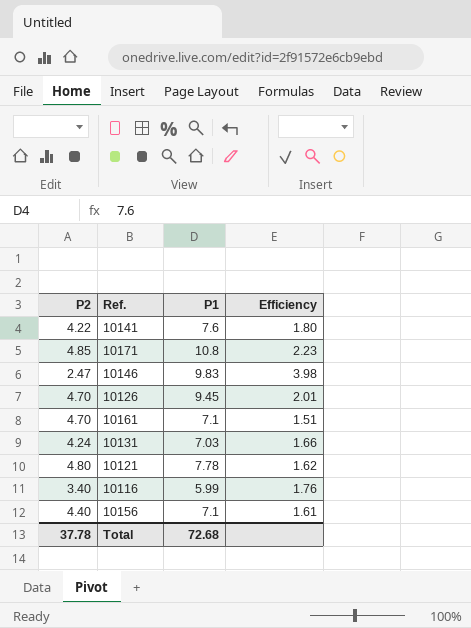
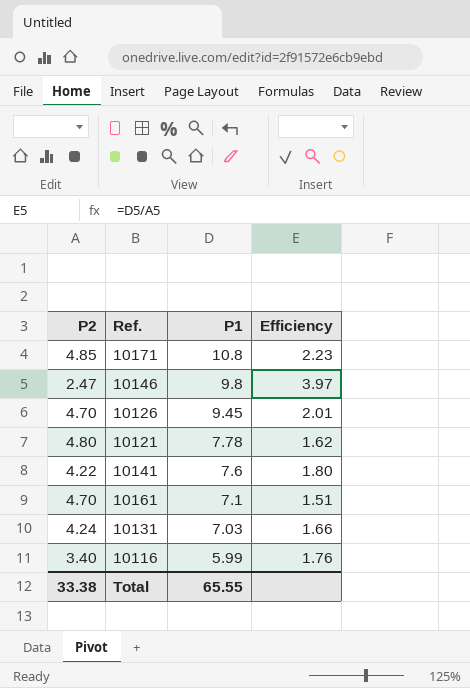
row order: none -> P1 descending
row 10156: 4.40 | 7.1 | 1.61 -> none
10146 | P1: 9.83 -> 9.8
10146 | Efficiency: 3.98 -> 3.97
Total | P2: 37.78 -> 33.38
Total | P1: 72.68 -> 65.55

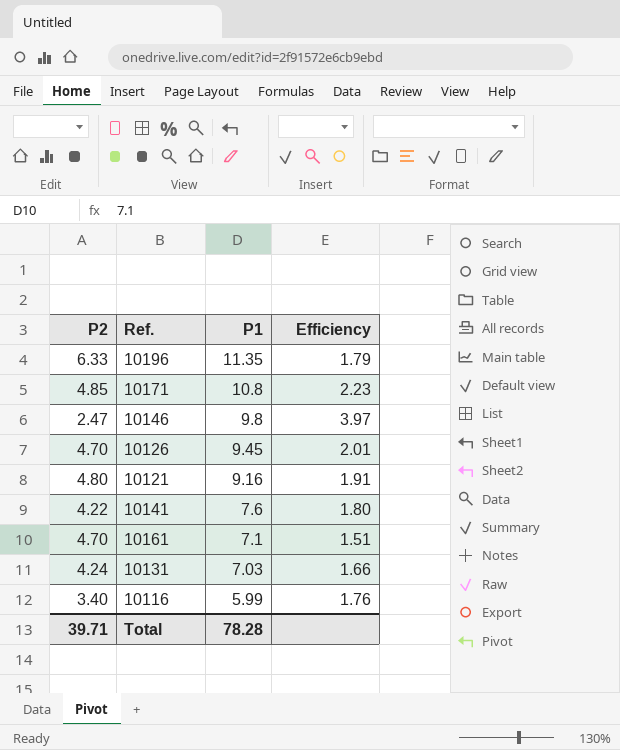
row 10196: none -> 6.33 | 11.35 | 1.79
10121 | P1: 7.78 -> 9.16
10121 | Efficiency: 1.62 -> 1.91
Total | P2: 33.38 -> 39.71
Total | P1: 65.55 -> 78.28

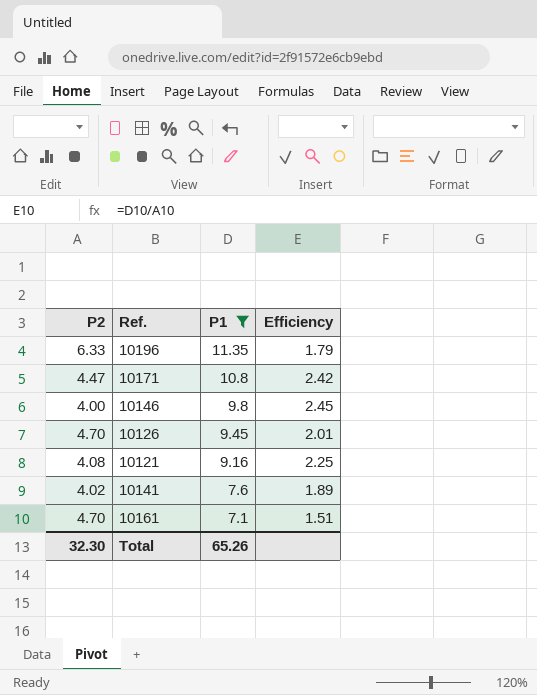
filter: none -> P1 >= 7.1
10171 | P2: 4.85 -> 4.47
10171 | Efficiency: 2.23 -> 2.42
10146 | P2: 2.47 -> 4.00
10146 | Efficiency: 3.97 -> 2.45
10121 | P2: 4.80 -> 4.08
10121 | Efficiency: 1.91 -> 2.25
10141 | P2: 4.22 -> 4.02
10141 | Efficiency: 1.80 -> 1.89
Total | P2: 39.71 -> 32.30
Total | P1: 78.28 -> 65.26

